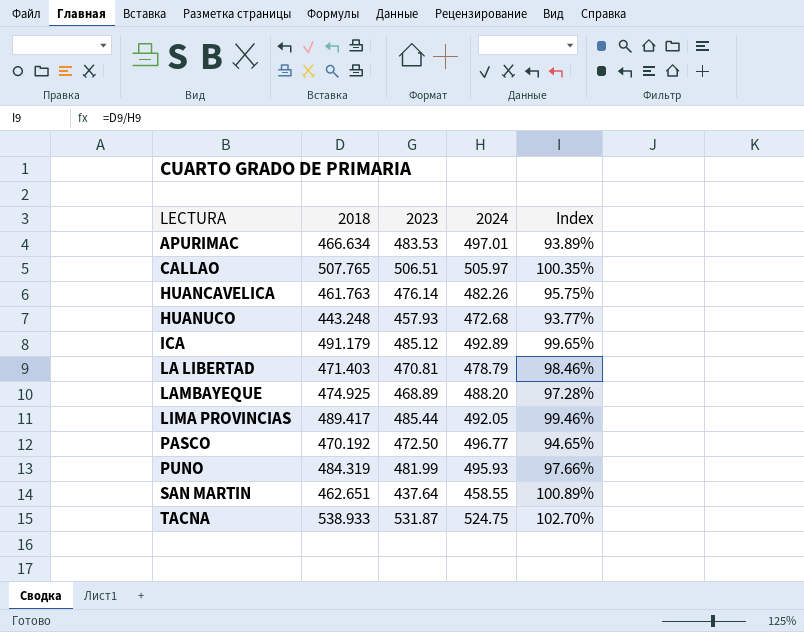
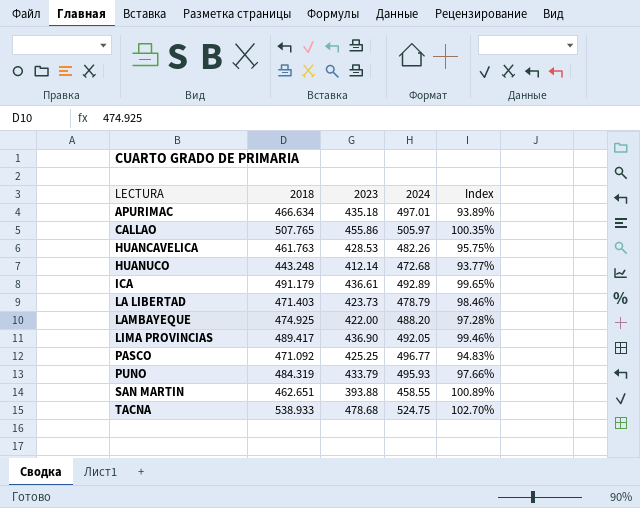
APURIMAC | 2023: 483.53 -> 435.18
CALLAO | 2023: 506.51 -> 455.86
HUANCAVELICA | 2023: 476.14 -> 428.53
HUANUCO | 2023: 457.93 -> 412.14
ICA | 2023: 485.12 -> 436.61
LA LIBERTAD | 2023: 470.81 -> 423.73
LAMBAYEQUE | 2023: 468.89 -> 422.00
LIMA PROVINCIAS | 2023: 485.44 -> 436.90
PASCO | 2018: 470.192 -> 471.092
PASCO | 2023: 472.50 -> 425.25
PASCO | Index: 94.65% -> 94.83%
PUNO | 2023: 481.99 -> 433.79
SAN MARTIN | 2023: 437.64 -> 393.88
TACNA | 2023: 531.87 -> 478.68

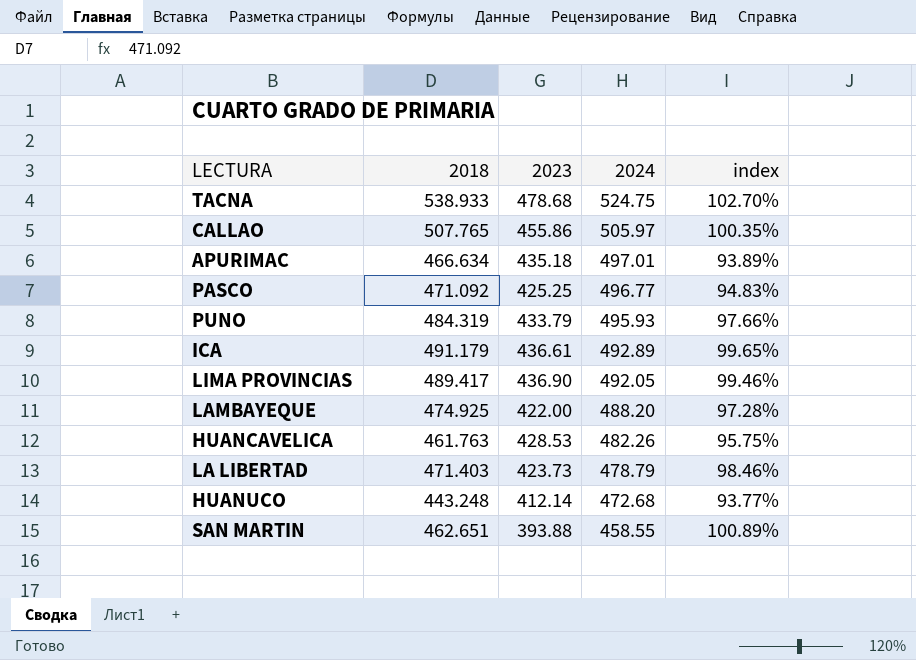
row order: LECTURA ascending -> 2024 descending
column name: Index -> index

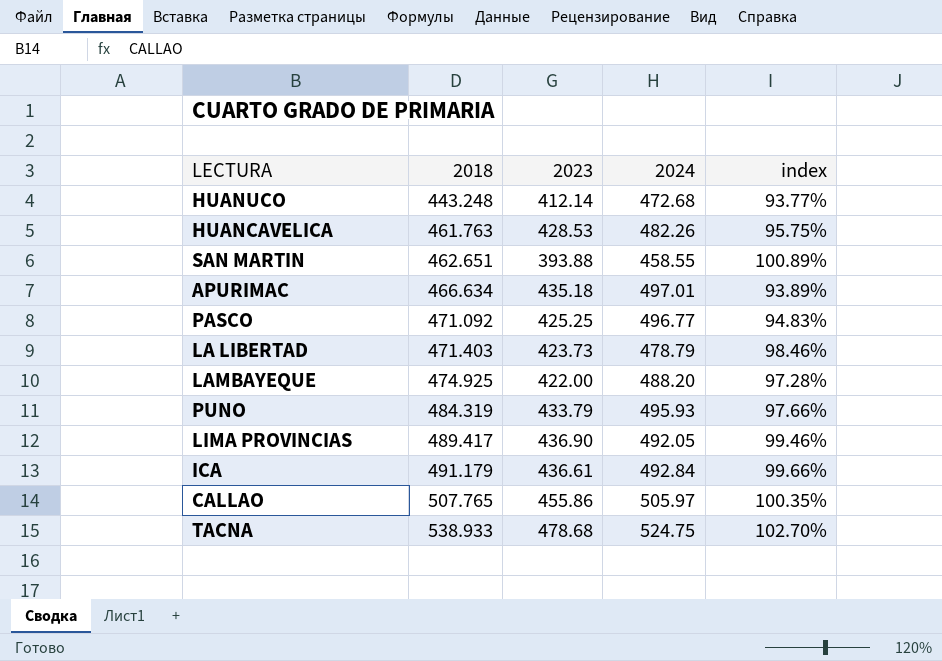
row order: 2024 descending -> 2018 ascending
ICA | 2024: 492.89 -> 492.84
ICA | index: 99.65% -> 99.66%

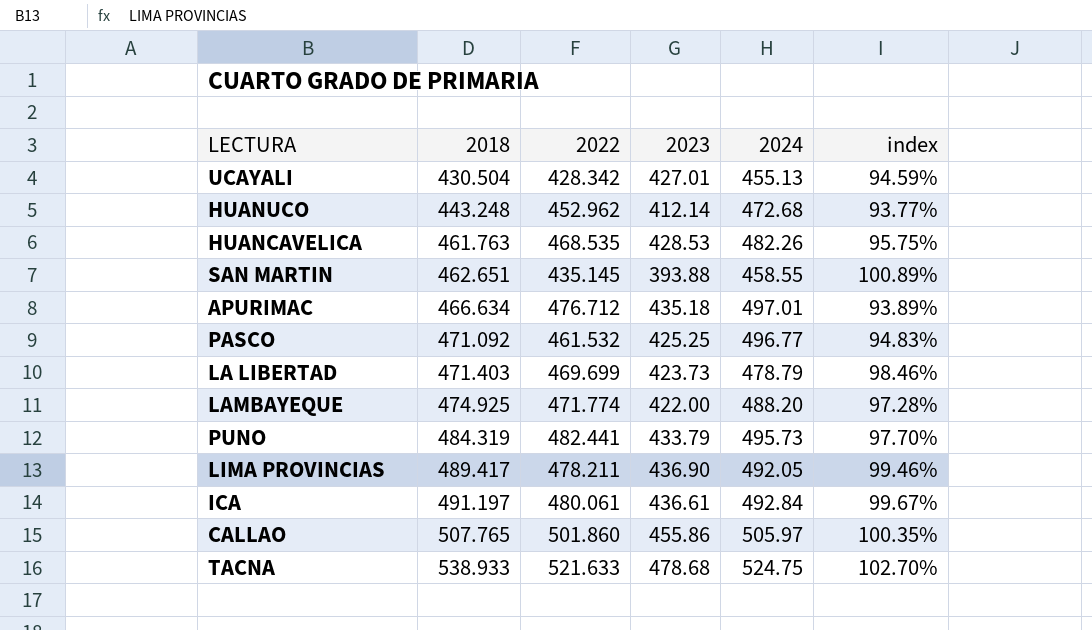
column 2022 | position: none -> 3
row UCAYALI: none -> 430.504 | 428.342 | 427.01 | 455.13 | 94.59%
PUNO | 2024: 495.93 -> 495.73
PUNO | index: 97.66% -> 97.70%
ICA | 2018: 491.179 -> 491.197
ICA | index: 99.66% -> 99.67%

